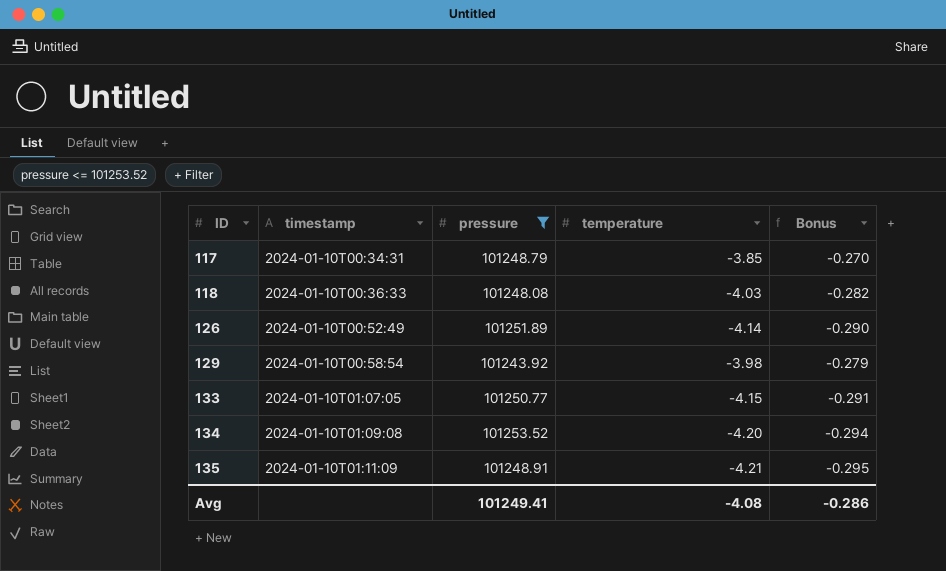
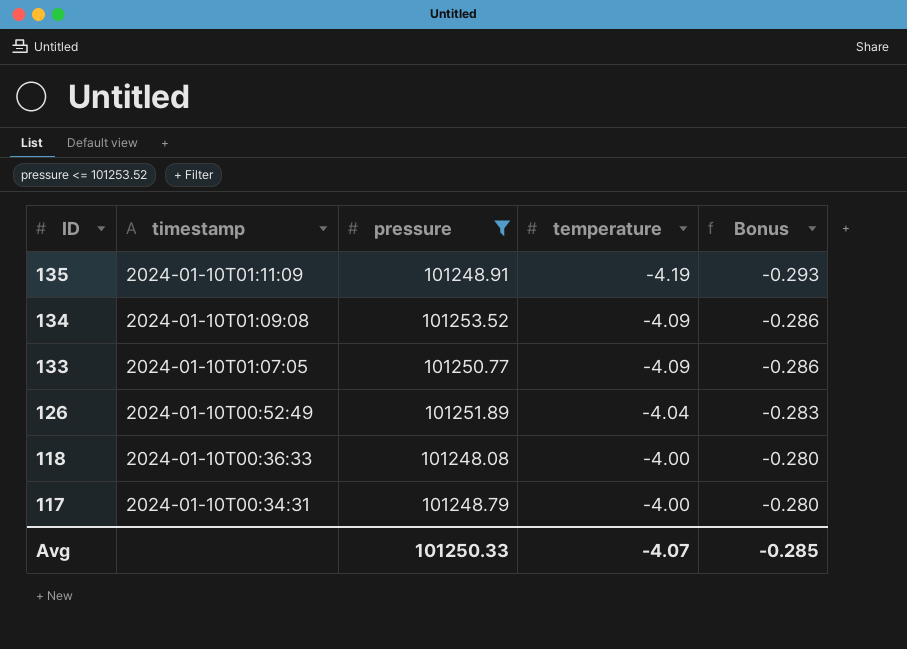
row order: ID ascending -> ID descending
row 129: 2024-01-10T00:58:54 | 101243.92 | -3.98 | -0.279 -> none
135 | temperature: -4.21 -> -4.19
135 | Bonus: -0.295 -> -0.293
134 | temperature: -4.20 -> -4.09
134 | Bonus: -0.294 -> -0.286
133 | temperature: -4.15 -> -4.09
133 | Bonus: -0.291 -> -0.286
126 | temperature: -4.14 -> -4.04
126 | Bonus: -0.290 -> -0.283
118 | temperature: -4.03 -> -4.00
118 | Bonus: -0.282 -> -0.280
117 | temperature: -3.85 -> -4.00
117 | Bonus: -0.270 -> -0.280
Avg | pressure: 101249.41 -> 101250.33
Avg | temperature: -4.08 -> -4.07
Avg | Bonus: -0.286 -> -0.285

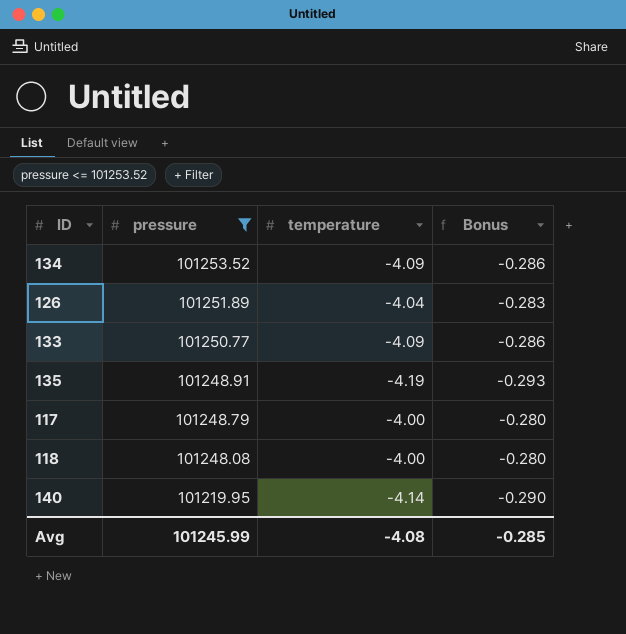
row order: ID descending -> pressure descending
column timestamp | position: 2 -> none
row 140: none -> 101219.95 | -4.14 | -0.290
Avg | pressure: 101250.33 -> 101245.99
Avg | temperature: -4.07 -> -4.08

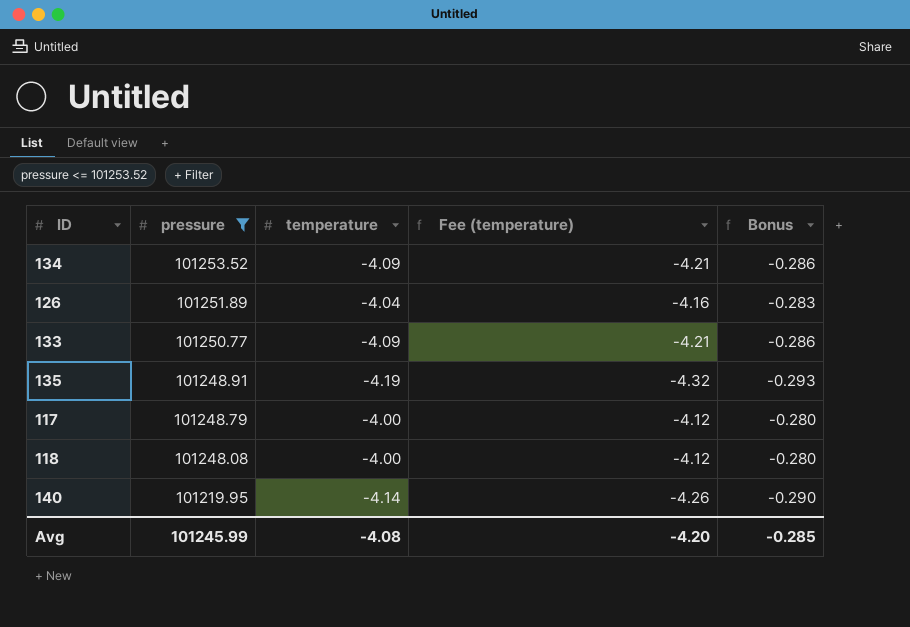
column Fee (temperature) | formula: none -> [temperature] * 1.03

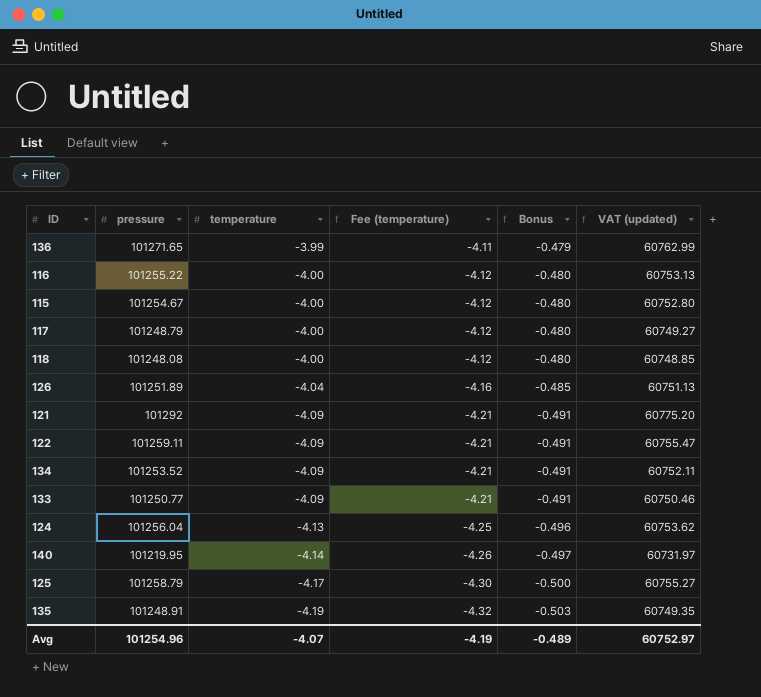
filter: pressure <= 101253.52 -> none
row order: pressure descending -> temperature descending
column Bonus | formula: [temperature] * 0.07 -> [temperature] * 0.12
column VAT (updated) | formula: none -> [pressure] * 0.6
Avg | pressure: 101245.99 -> 101254.96
Avg | temperature: -4.08 -> -4.07
Avg | Fee (temperature): -4.20 -> -4.19
Avg | Bonus: -0.285 -> -0.489

